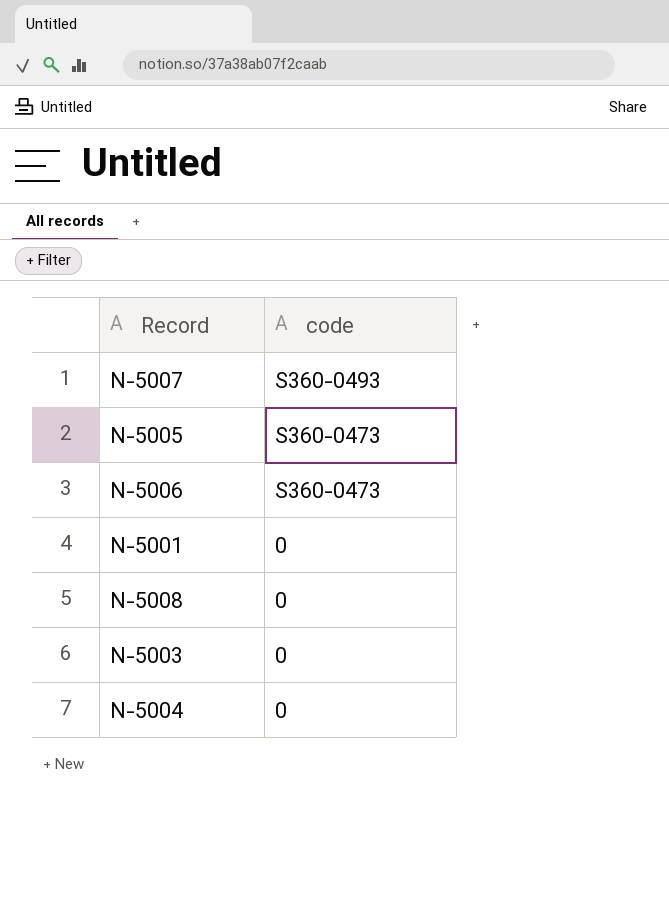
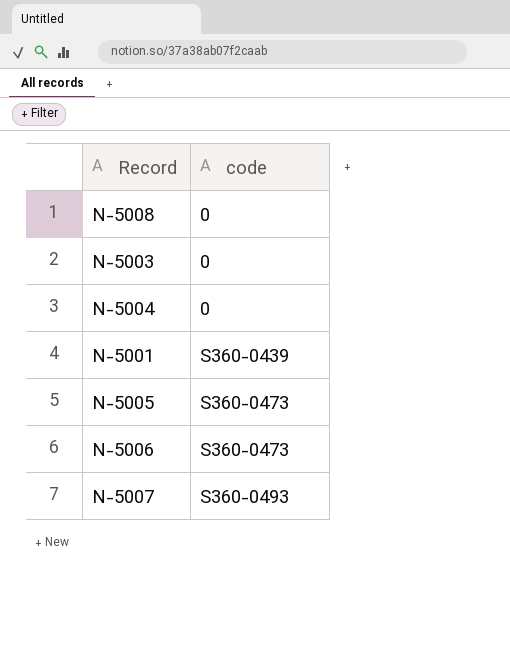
row order: code descending -> code ascending
N-5001 | code: 0 -> S360-0439

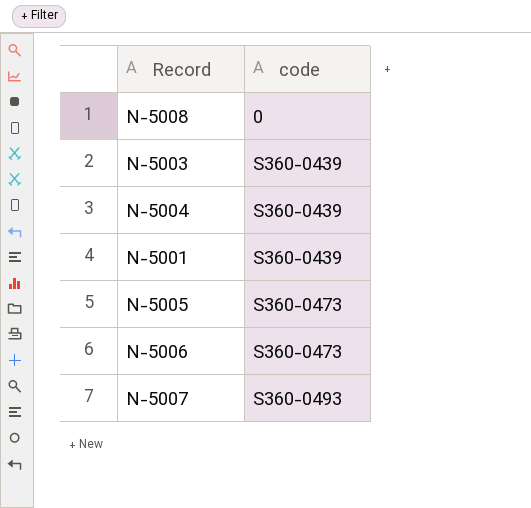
N-5003 | code: 0 -> S360-0439
N-5004 | code: 0 -> S360-0439

